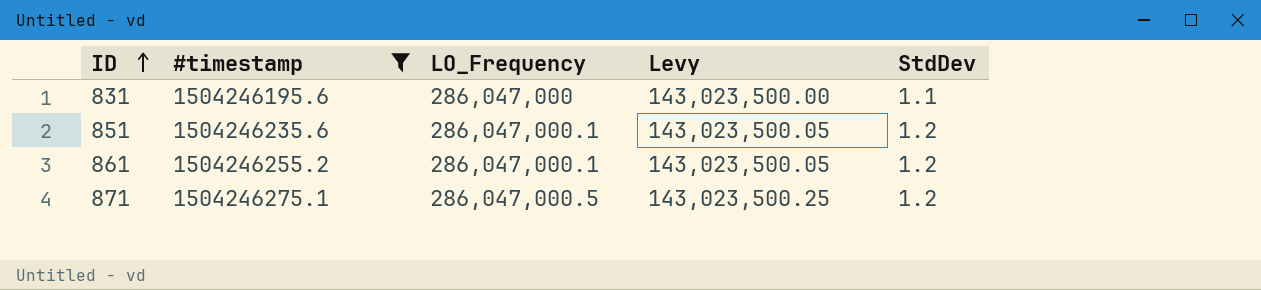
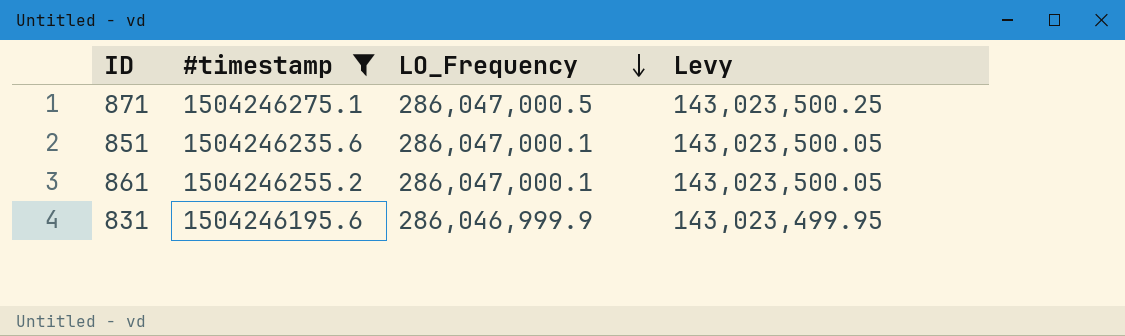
row order: ID ascending -> LO_Frequency descending
column StdDev | position: 5 -> none
831 | LO_Frequency: 286,047,000 -> 286,046,999.9
831 | Levy: 143,023,500.00 -> 143,023,499.95

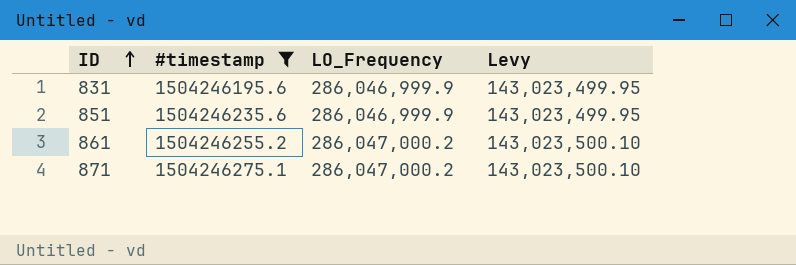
row order: LO_Frequency descending -> ID ascending
851 | LO_Frequency: 286,047,000.1 -> 286,046,999.9
851 | Levy: 143,023,500.05 -> 143,023,499.95
861 | LO_Frequency: 286,047,000.1 -> 286,047,000.2
861 | Levy: 143,023,500.05 -> 143,023,500.10
871 | LO_Frequency: 286,047,000.5 -> 286,047,000.2
871 | Levy: 143,023,500.25 -> 143,023,500.10

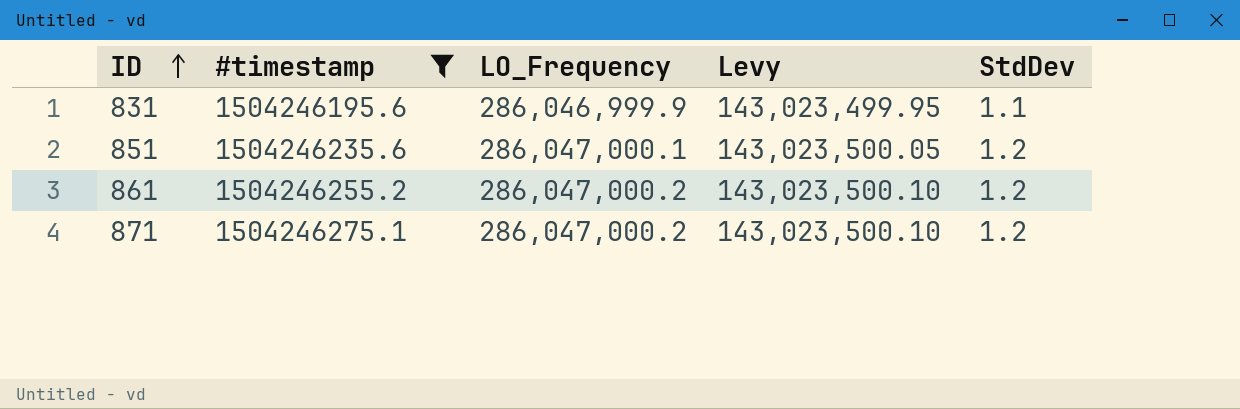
column StdDev | position: none -> 5
851 | LO_Frequency: 286,046,999.9 -> 286,047,000.1
851 | Levy: 143,023,499.95 -> 143,023,500.05

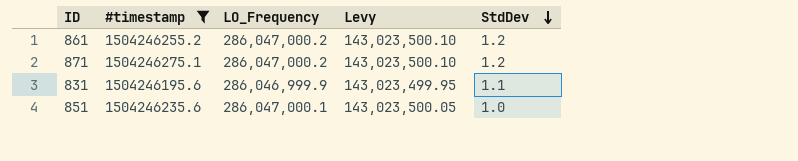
row order: ID ascending -> StdDev descending
851 | StdDev: 1.2 -> 1.0

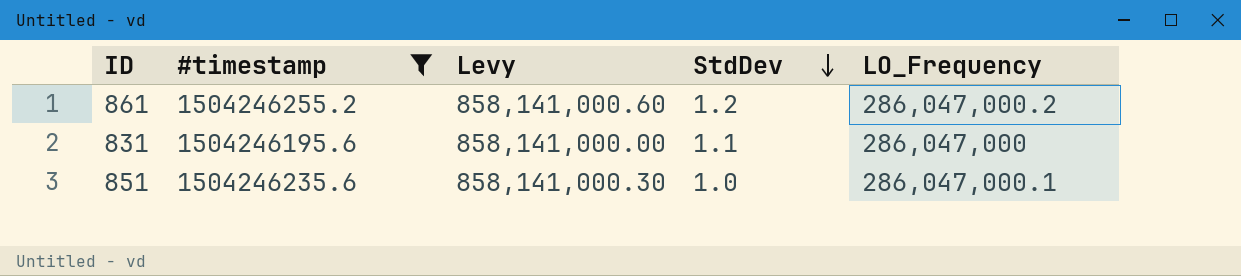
column Levy | formula: [LO_Frequency] * 0.5 -> [LO_Frequency] * 3
column LO_Frequency | position: 3 -> 5
row 871: 1504246275.1 | 286,047,000.2 | 143,023,500.10 | 1.2 -> none
831 | LO_Frequency: 286,046,999.9 -> 286,047,000

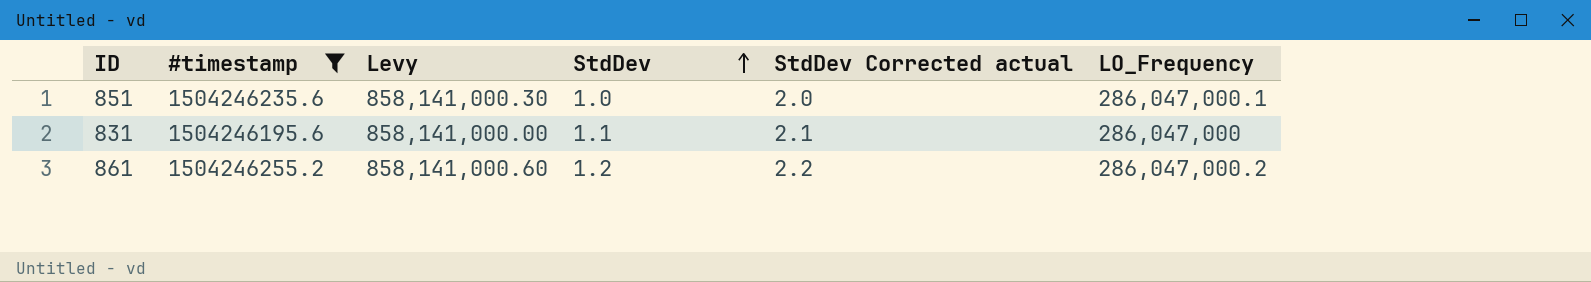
row order: StdDev descending -> StdDev ascending
column StdDev Corrected actual | formula: none -> [StdDev] + 1

